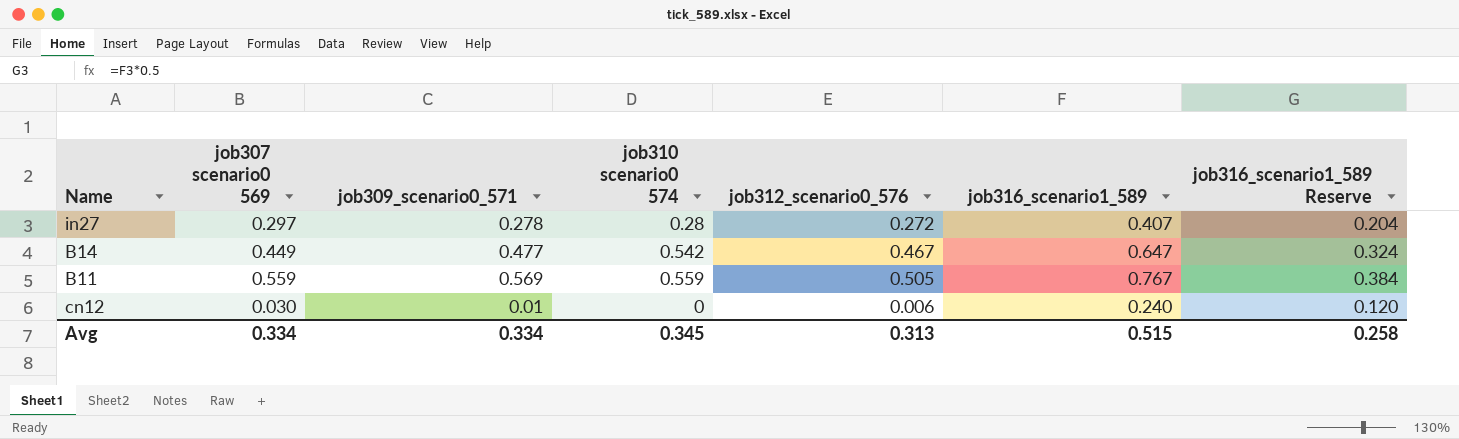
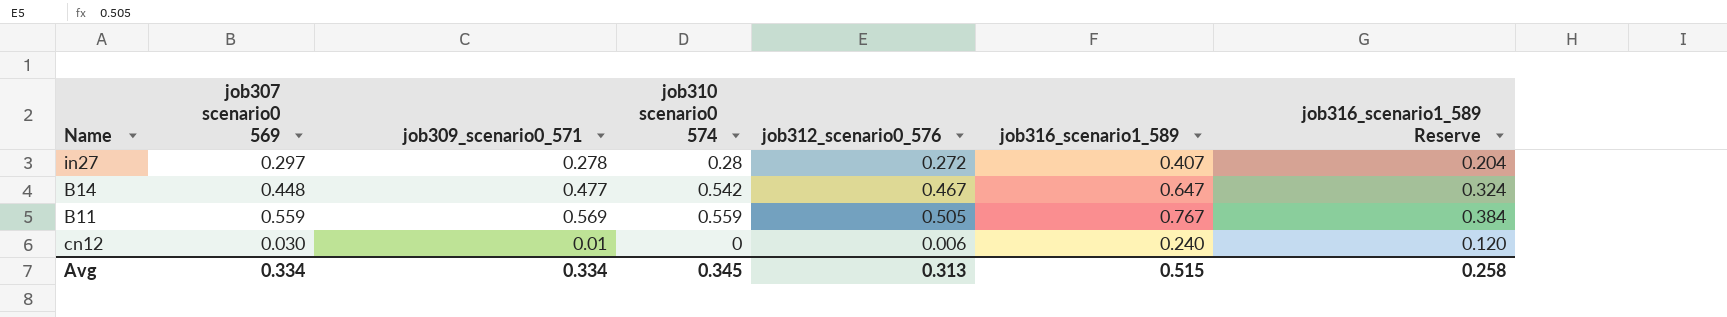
B14 | job307 scenario0 569: 0.449 -> 0.448

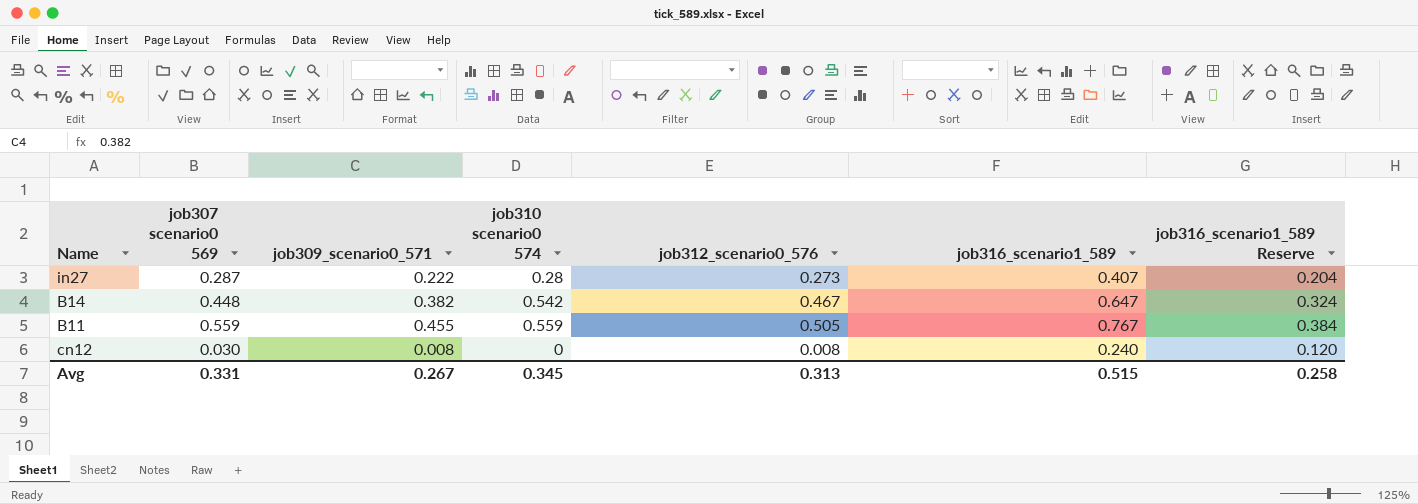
in27 | job307 scenario0 569: 0.297 -> 0.287
in27 | job309_scenario0_571: 0.278 -> 0.222
in27 | job312_scenario0_576: 0.272 -> 0.273
B14 | job309_scenario0_571: 0.477 -> 0.382
B11 | job309_scenario0_571: 0.569 -> 0.455
cn12 | job309_scenario0_571: 0.01 -> 0.008
cn12 | job312_scenario0_576: 0.006 -> 0.008
Avg | job307 scenario0 569: 0.334 -> 0.331
Avg | job309_scenario0_571: 0.334 -> 0.267

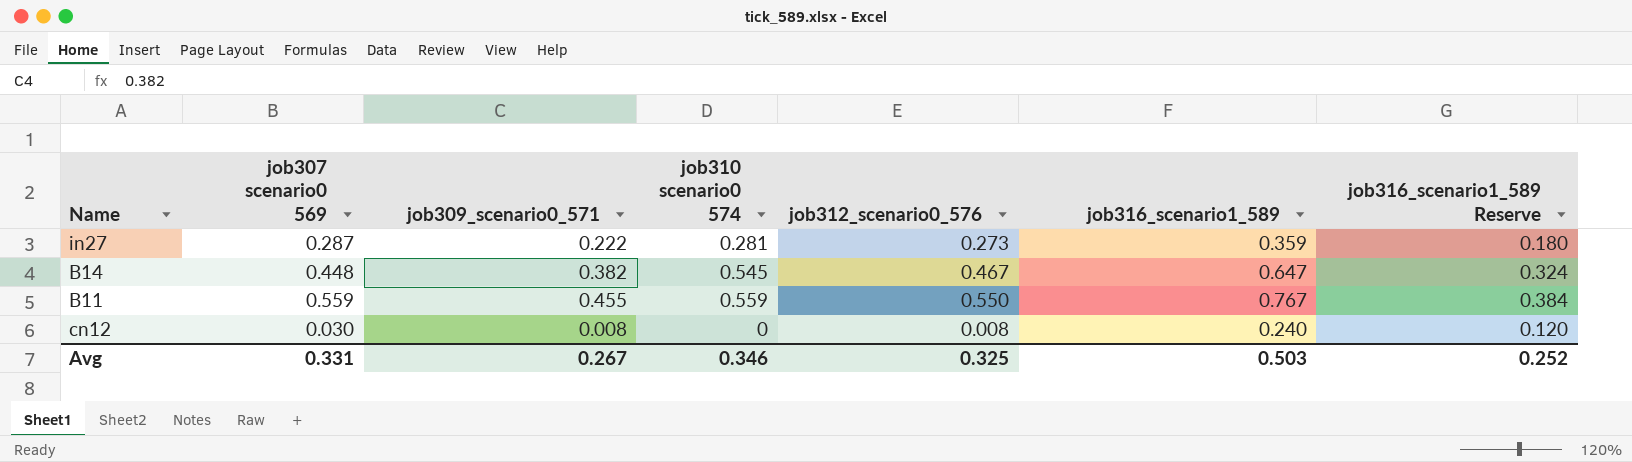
in27 | job310 scenario0 574: 0.28 -> 0.281
in27 | job316_scenario1_589: 0.407 -> 0.359
in27 | job316_scenario1_589 Reserve: 0.204 -> 0.180
B14 | job310 scenario0 574: 0.542 -> 0.545
B11 | job312_scenario0_576: 0.505 -> 0.550
Avg | job310 scenario0 574: 0.345 -> 0.346
Avg | job312_scenario0_576: 0.313 -> 0.325
Avg | job316_scenario1_589: 0.515 -> 0.503
Avg | job316_scenario1_589 Reserve: 0.258 -> 0.252

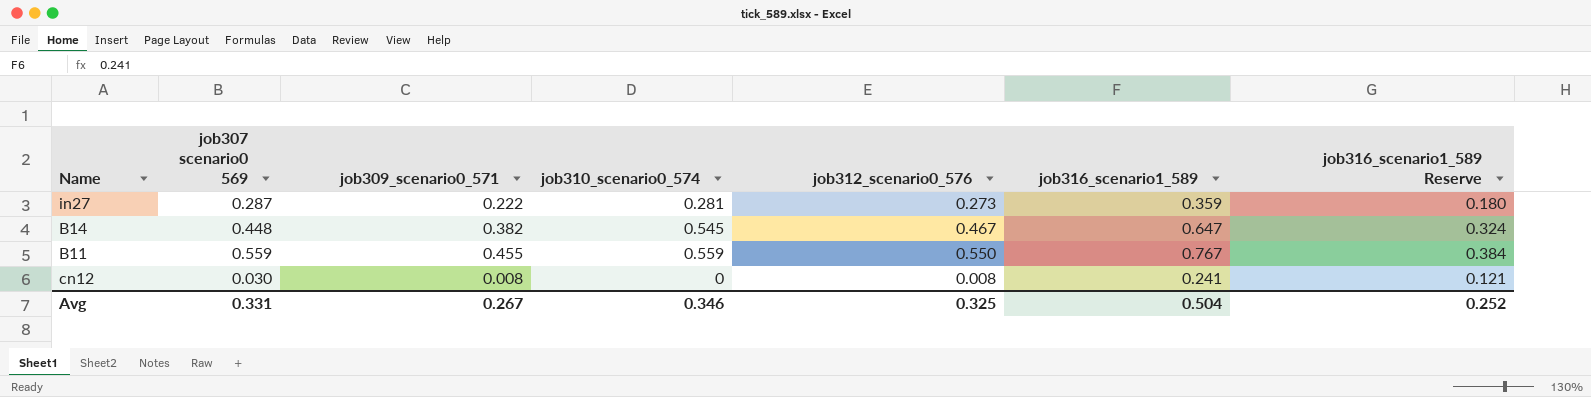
column name: job310 scenario0 574 -> job310_scenario0_574
cn12 | job316_scenario1_589: 0.240 -> 0.241
cn12 | job316_scenario1_589 Reserve: 0.120 -> 0.121
Avg | job316_scenario1_589: 0.503 -> 0.504

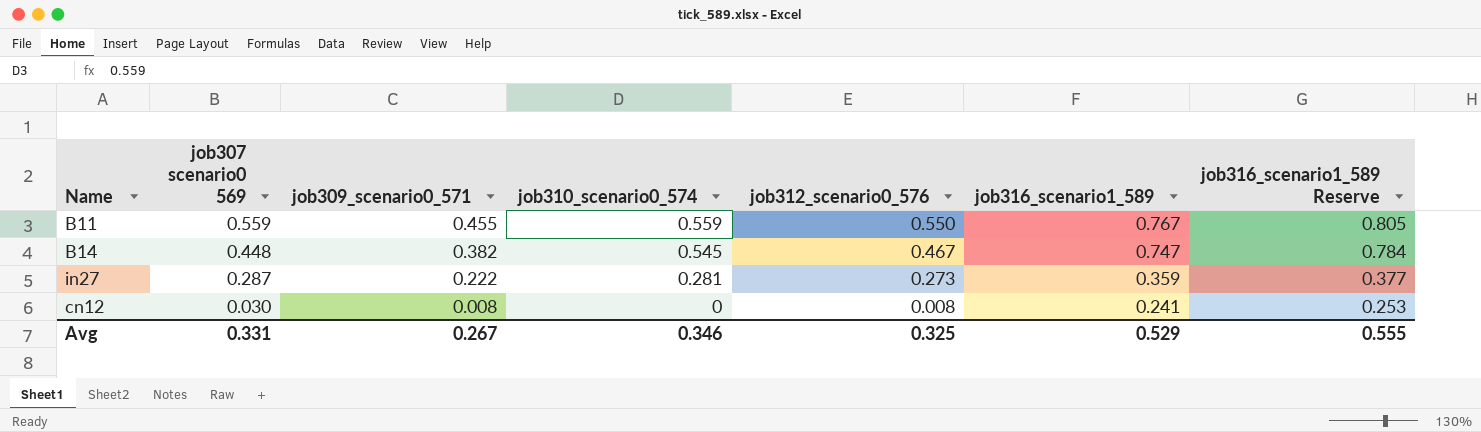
row order: none -> job307 scenario0 569 descending
column job316_scenario1_589 Reserve | formula: [job316_scenario1_589] * 0.5 -> [job316_scenario1_589] * 1.05
B14 | job316_scenario1_589: 0.647 -> 0.747
Avg | job316_scenario1_589: 0.504 -> 0.529
Avg | job316_scenario1_589 Reserve: 0.252 -> 0.555

